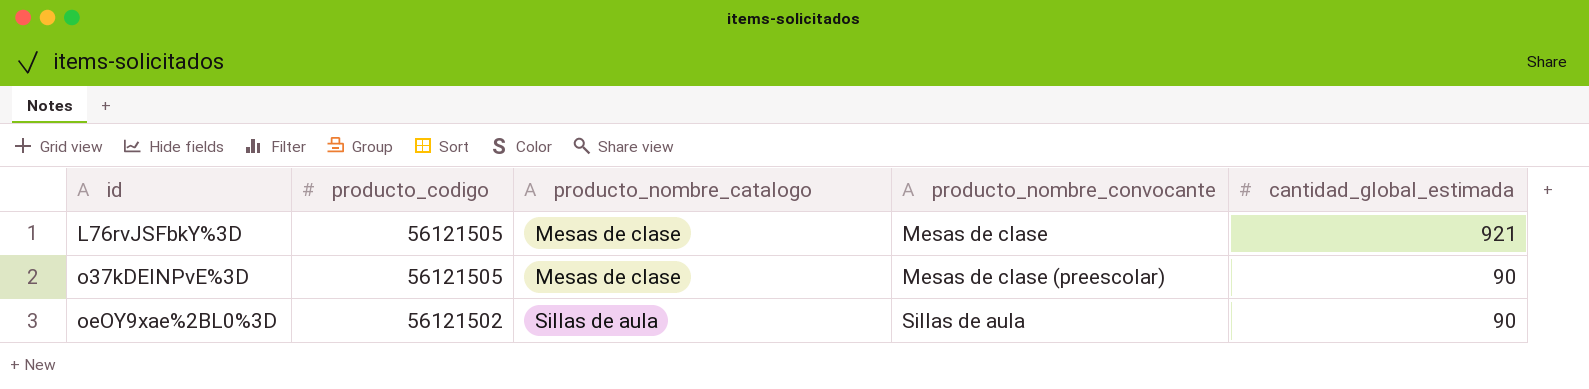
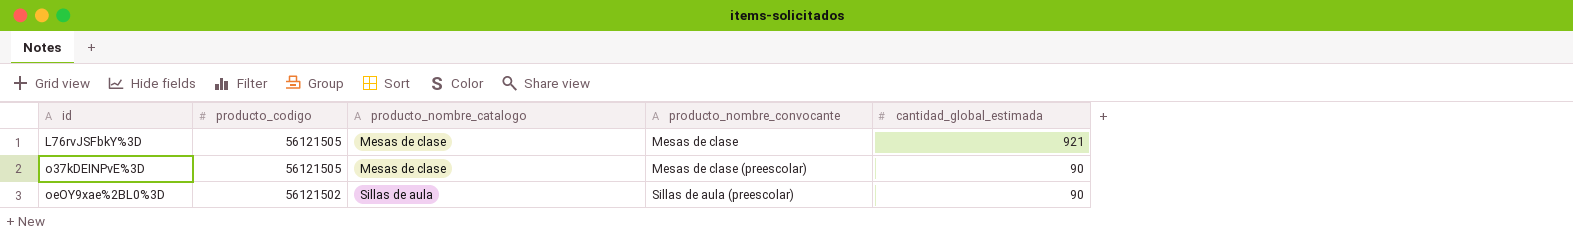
oeOY9xae%2BL0%3D | producto_nombre_convocante: Sillas de aula -> Sillas de aula (preescolar)

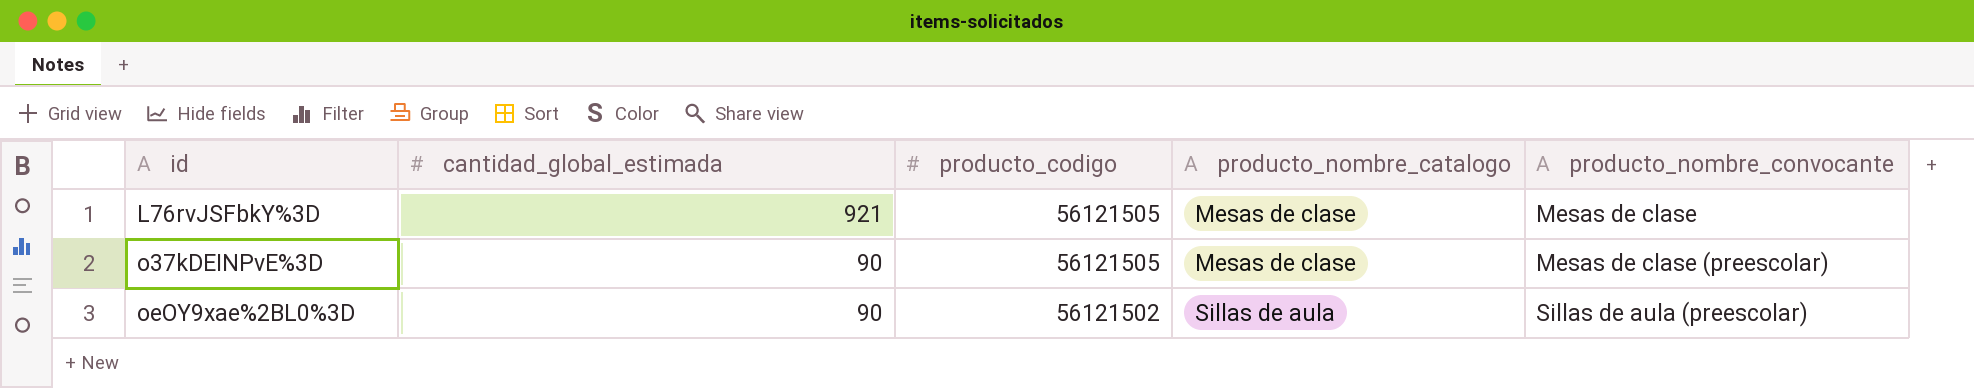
column cantidad_global_estimada | position: 5 -> 2

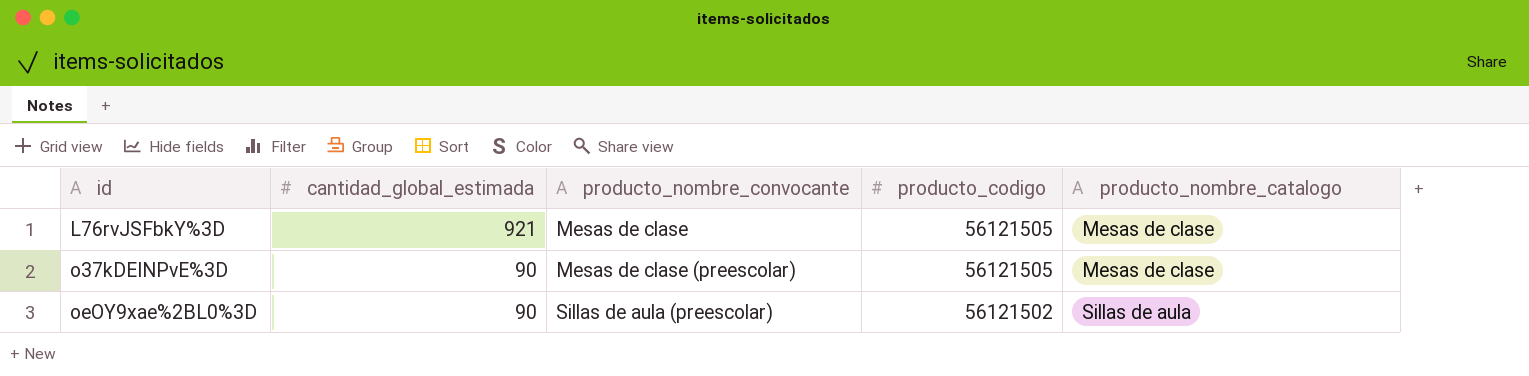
column producto_nombre_convocante | position: 5 -> 3

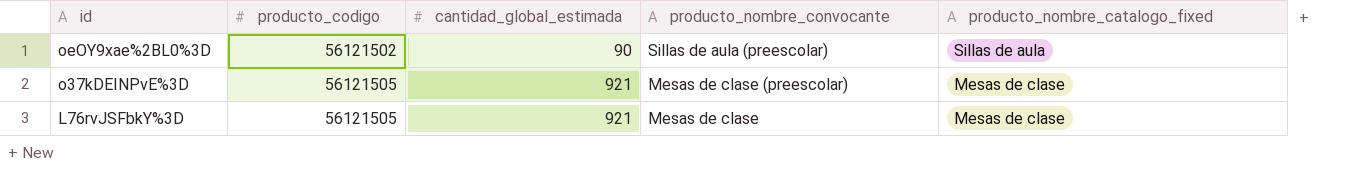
row order: id ascending -> id descending
column producto_codigo | position: 4 -> 2
column name: producto_nombre_catalogo -> producto_nombre_catalogo_fixed
o37kDEINPvE%3D | cantidad_global_estimada: 90 -> 921

